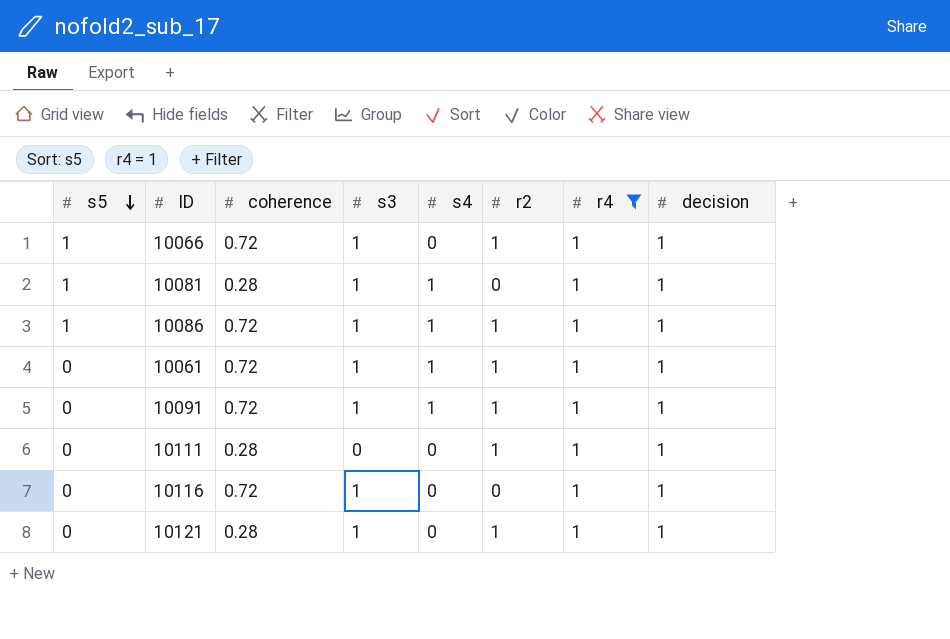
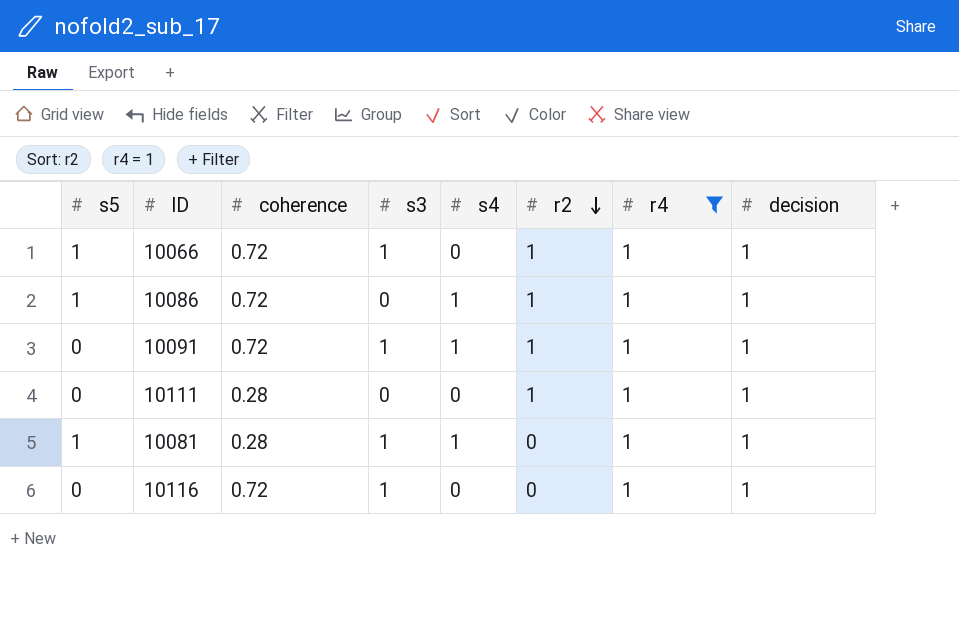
row order: s5 descending -> r2 descending
row 10061: 0 | 0.72 | 1 | 1 | 1 | 1 | 1 -> none
row 10121: 0 | 0.28 | 1 | 0 | 1 | 1 | 1 -> none
10086 | s3: 1 -> 0

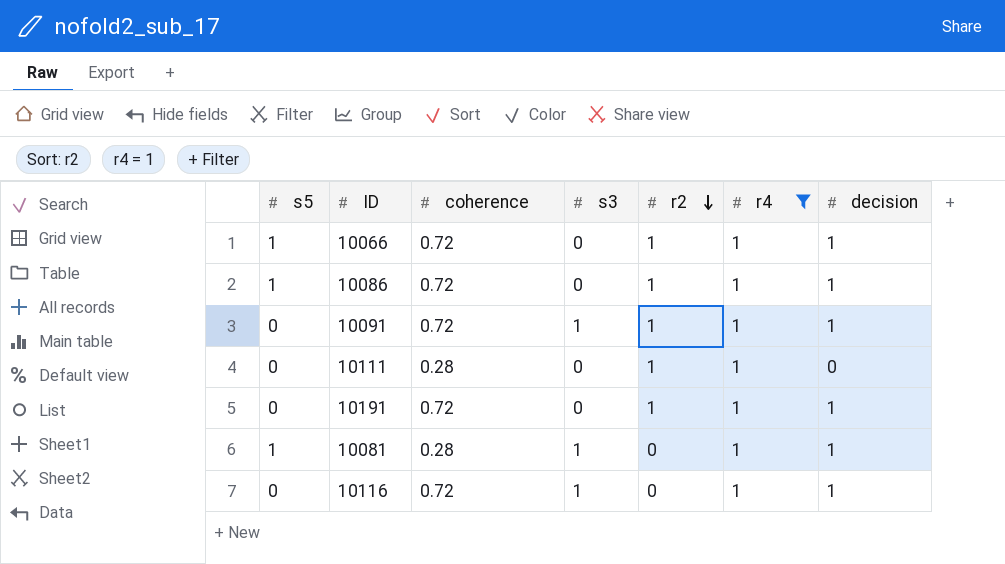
column s4 | position: 5 -> none
10066 | s3: 1 -> 0
10111 | decision: 1 -> 0
row 10191: none -> 0 | 0.72 | 0 | 1 | 1 | 1

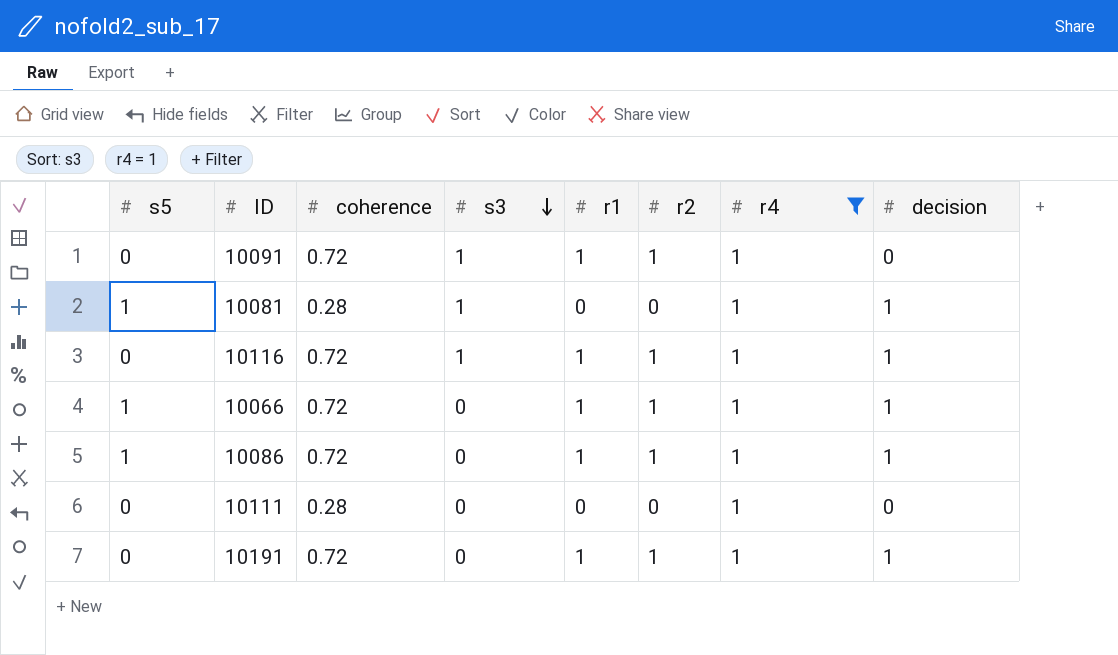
row order: r2 descending -> s3 descending
column r1 | position: none -> 5
10091 | decision: 1 -> 0
10116 | r2: 0 -> 1
10111 | r2: 1 -> 0

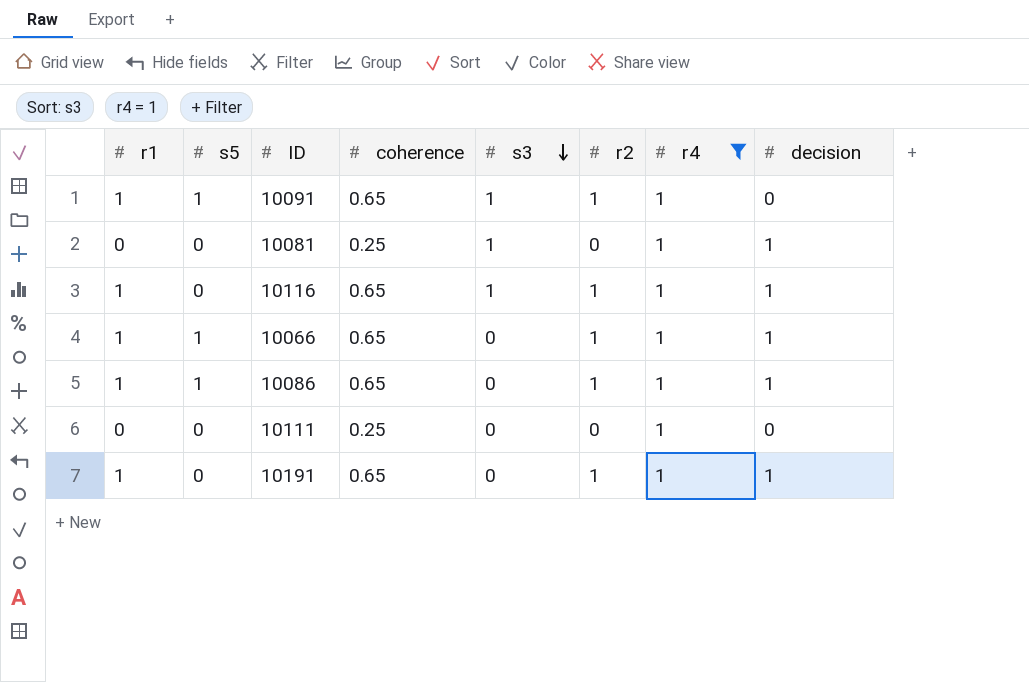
column r1 | position: 5 -> 1
10091 | s5: 0 -> 1
10091 | coherence: 0.72 -> 0.65
10081 | s5: 1 -> 0
10081 | coherence: 0.28 -> 0.25
10116 | coherence: 0.72 -> 0.65
10066 | coherence: 0.72 -> 0.65
10086 | coherence: 0.72 -> 0.65
10111 | coherence: 0.28 -> 0.25
10191 | coherence: 0.72 -> 0.65

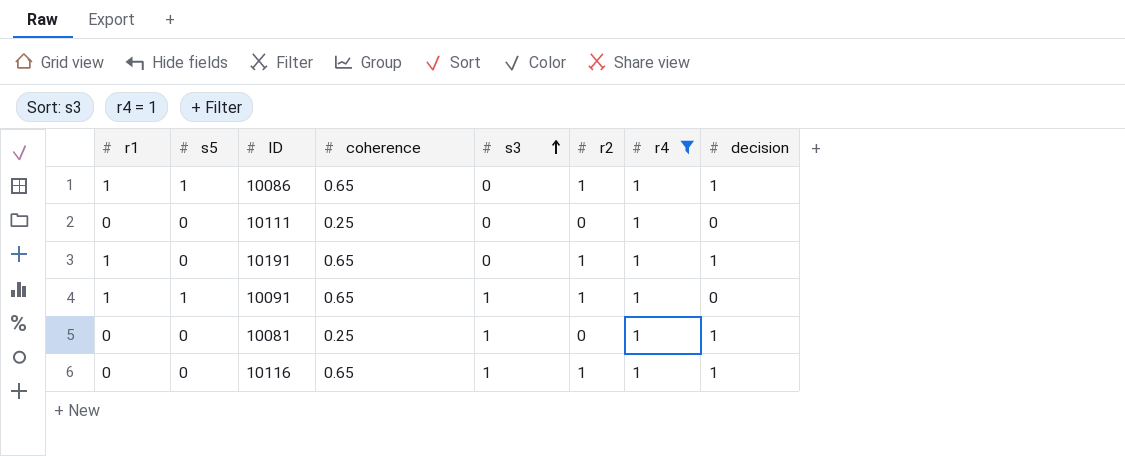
row order: s3 descending -> s3 ascending
row 10066: 1 | 1 | 0.65 | 0 | 1 | 1 | 1 -> none
10116 | r1: 1 -> 0

